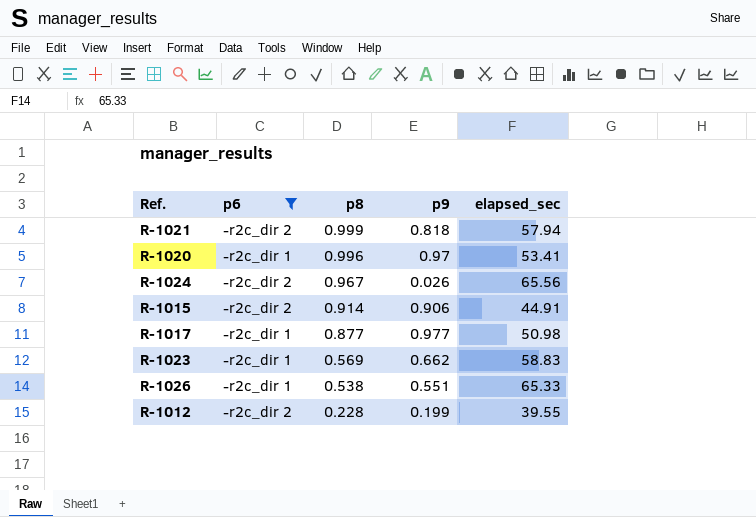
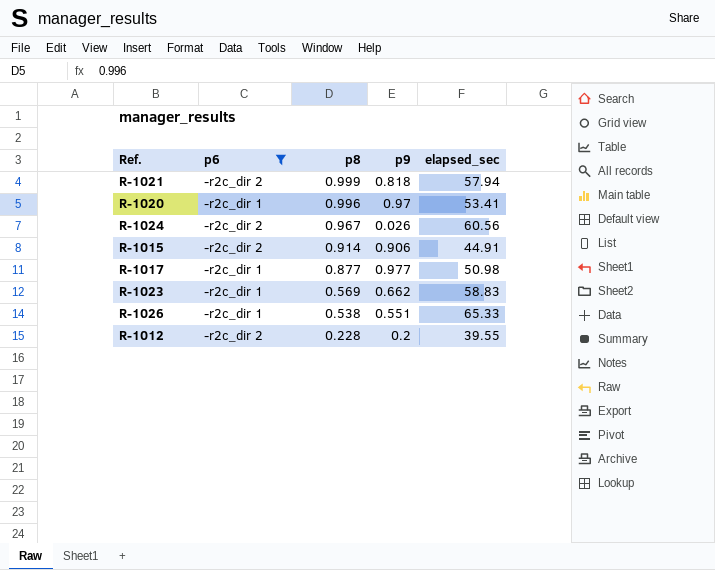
R-1024 | elapsed_sec: 65.56 -> 60.56
R-1012 | p9: 0.199 -> 0.2

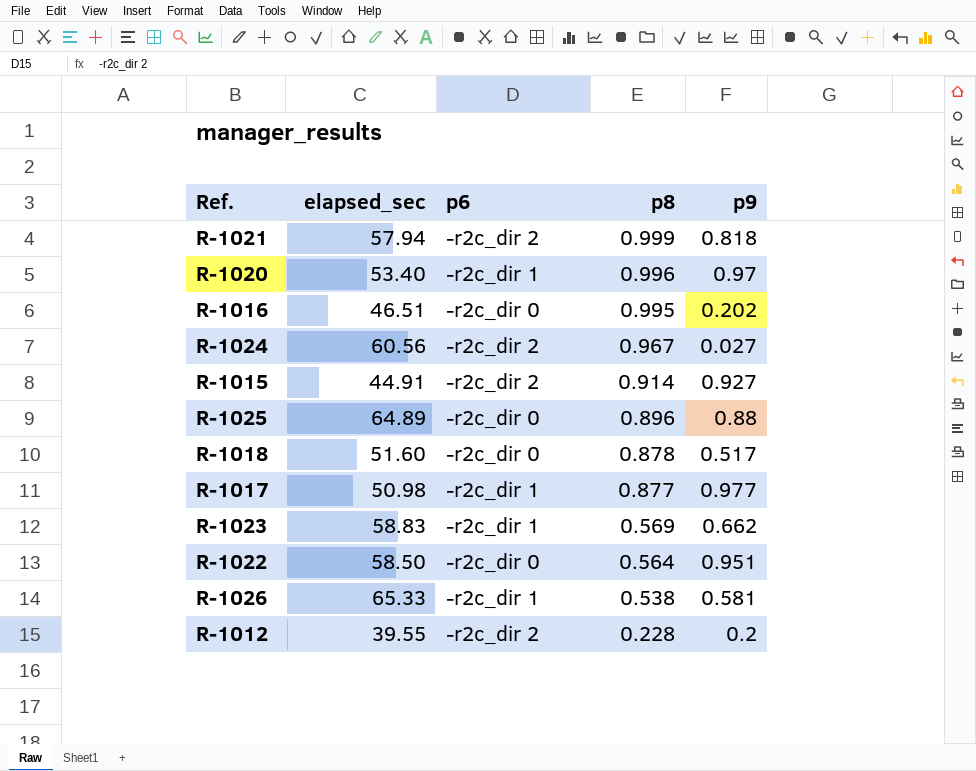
filter: p6 != -r2c_dir 0 -> none
column elapsed_sec | position: 5 -> 2
R-1020 | elapsed_sec: 53.41 -> 53.40
R-1024 | p9: 0.026 -> 0.027
R-1015 | p9: 0.906 -> 0.927
R-1026 | p9: 0.551 -> 0.581

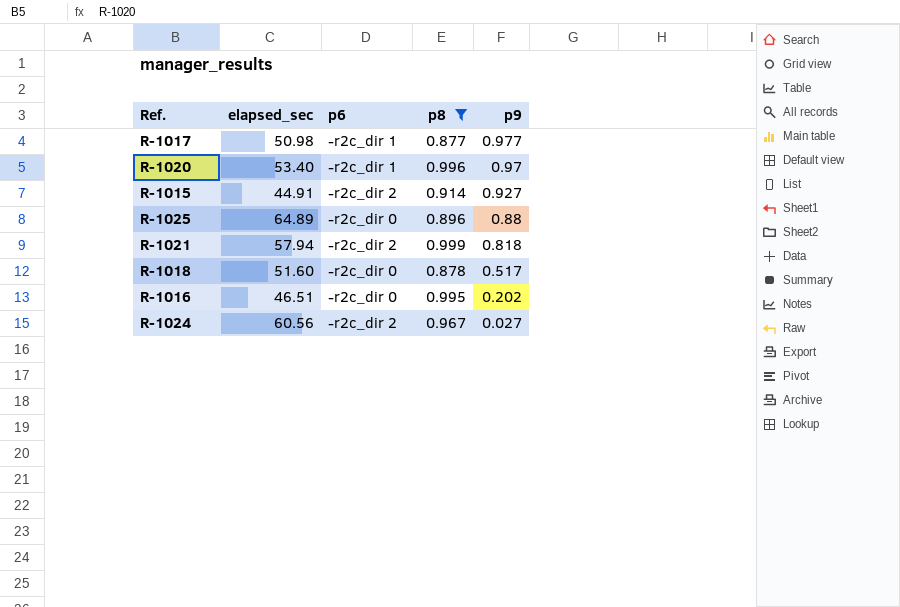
filter: none -> p8 >= 0.877
row order: p8 descending -> p9 descending

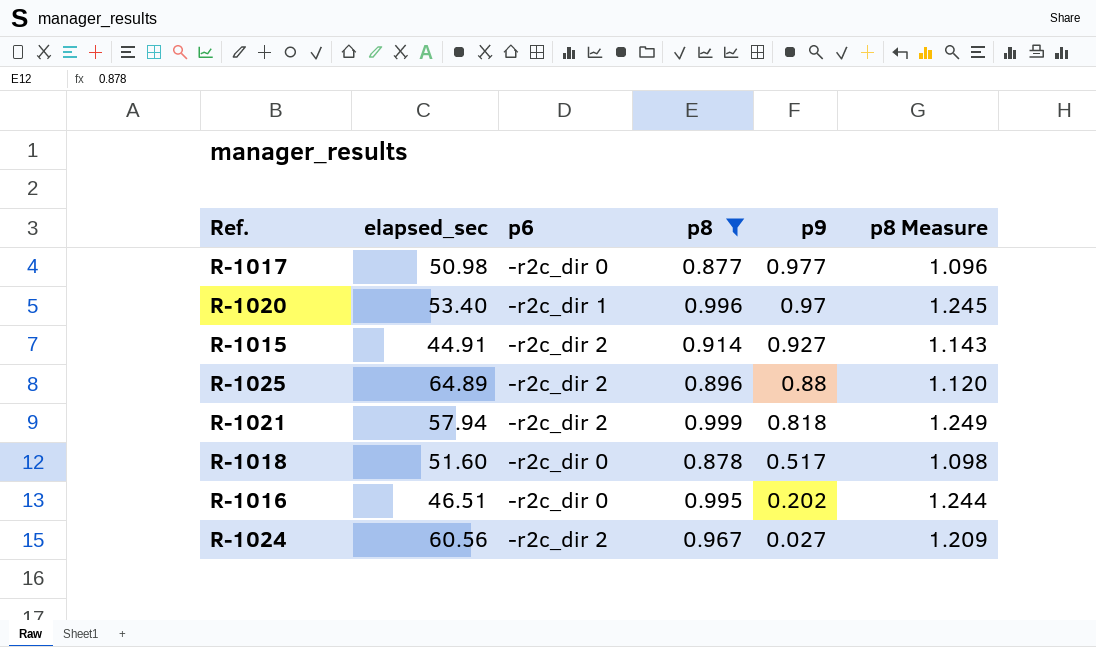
column p8 Measure | formula: none -> [p8] * 1.25
R-1017 | p6: -r2c_dir 1 -> -r2c_dir 0
R-1025 | p6: -r2c_dir 0 -> -r2c_dir 2

